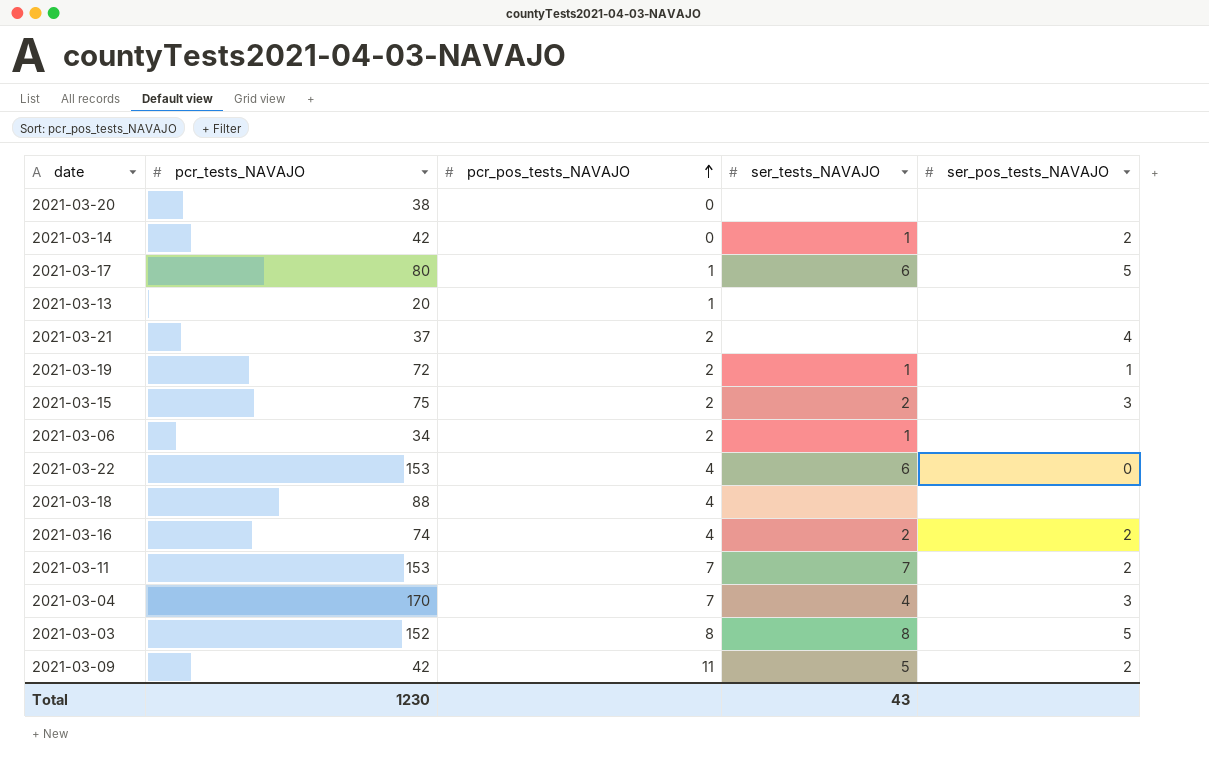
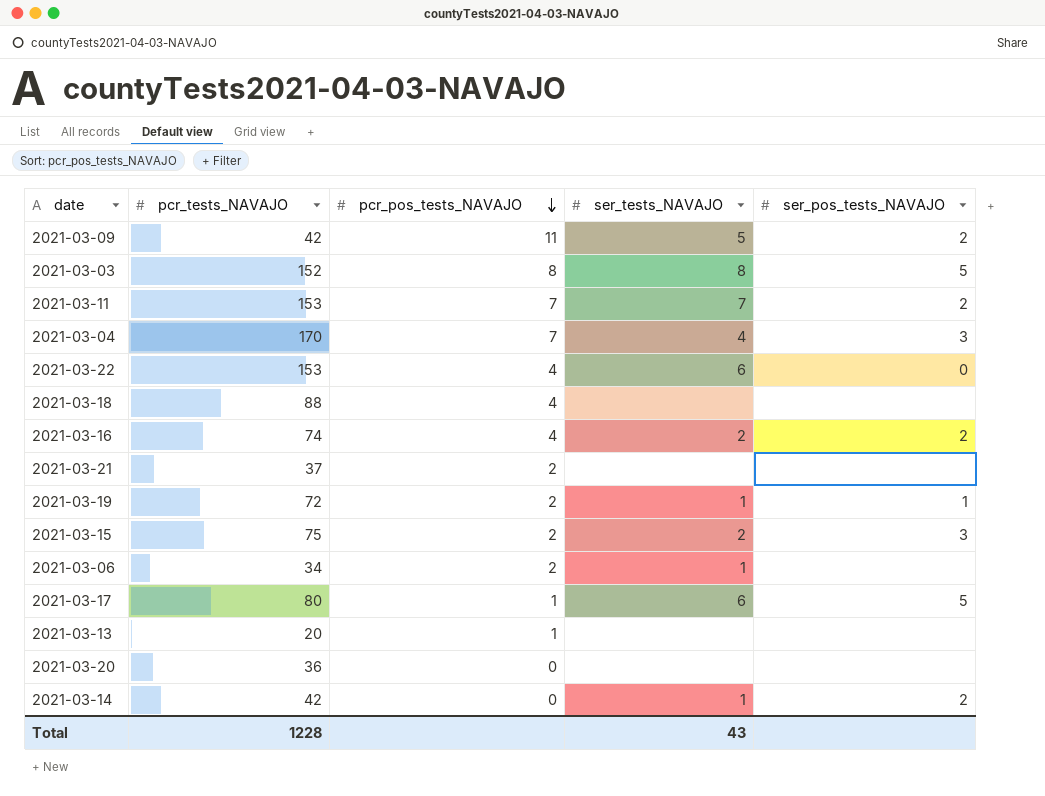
row order: pcr_pos_tests_NAVAJO ascending -> pcr_pos_tests_NAVAJO descending
2021-03-21 | ser_pos_tests_NAVAJO: 4 -> none
2021-03-20 | pcr_tests_NAVAJO: 38 -> 36
Total | pcr_tests_NAVAJO: 1230 -> 1228

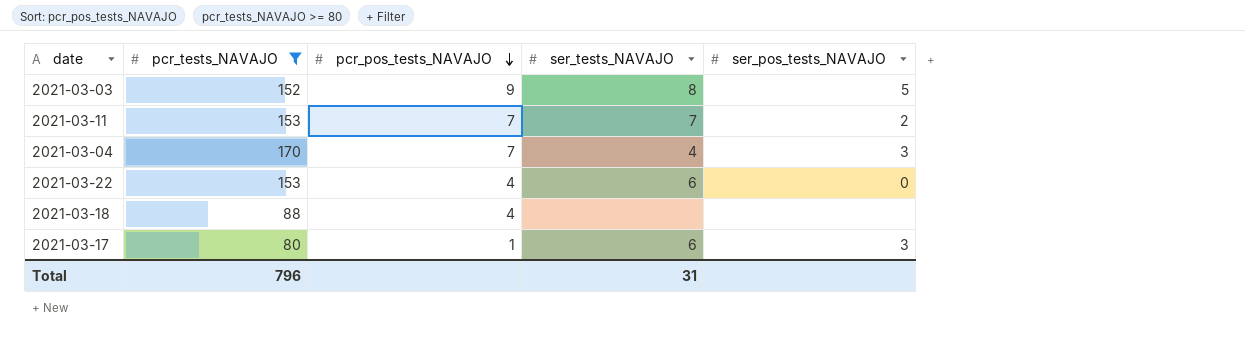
filter: none -> pcr_tests_NAVAJO >= 80
2021-03-03 | pcr_pos_tests_NAVAJO: 8 -> 9
2021-03-17 | ser_pos_tests_NAVAJO: 5 -> 3
Total | pcr_tests_NAVAJO: 1228 -> 796
Total | ser_tests_NAVAJO: 43 -> 31

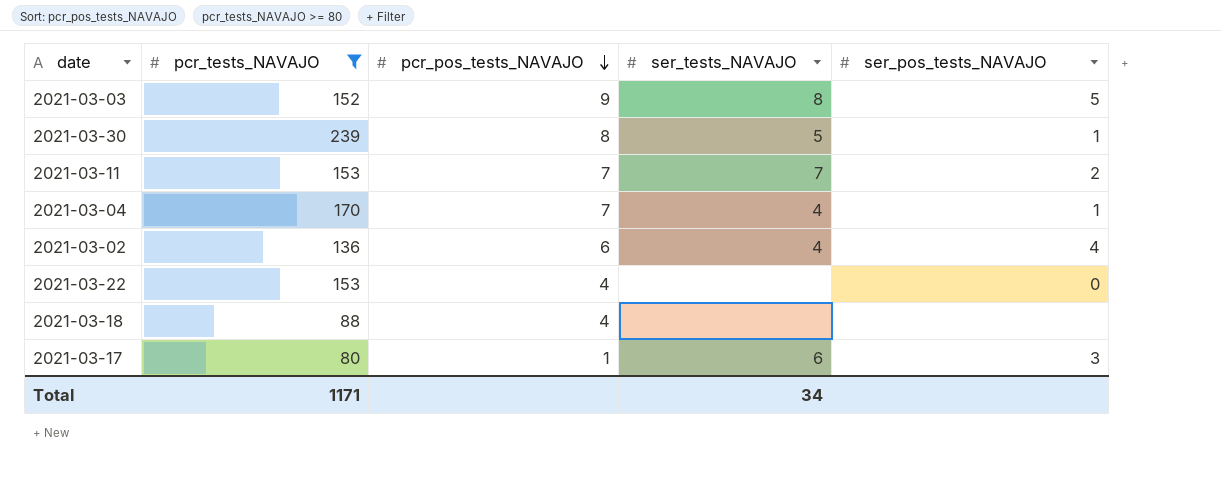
row 2021-03-30: none -> 239 | 8 | 5 | 1
2021-03-04 | ser_pos_tests_NAVAJO: 3 -> 1
row 2021-03-02: none -> 136 | 6 | 4 | 4
2021-03-22 | ser_tests_NAVAJO: 6 -> none
Total | pcr_tests_NAVAJO: 796 -> 1171
Total | ser_tests_NAVAJO: 31 -> 34

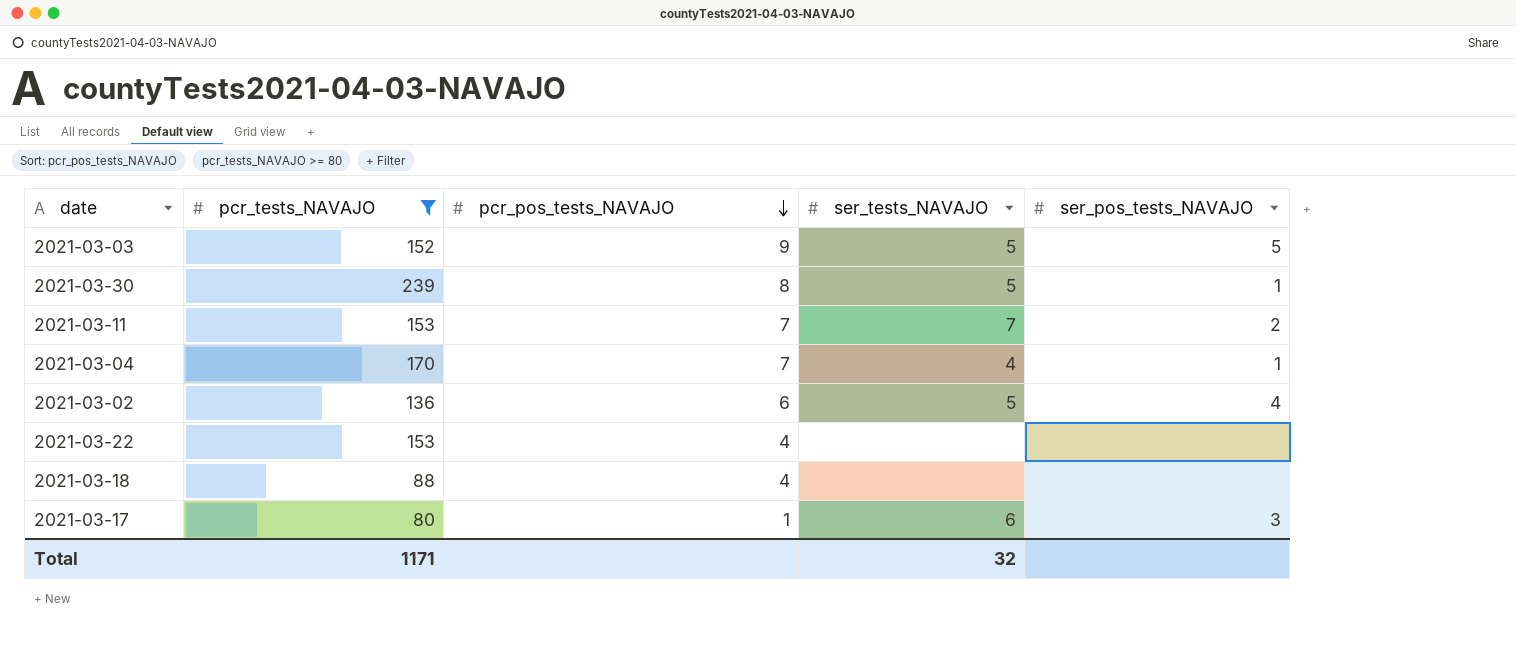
2021-03-03 | ser_tests_NAVAJO: 8 -> 5
2021-03-02 | ser_tests_NAVAJO: 4 -> 5
2021-03-22 | ser_pos_tests_NAVAJO: 0 -> none
Total | ser_tests_NAVAJO: 34 -> 32

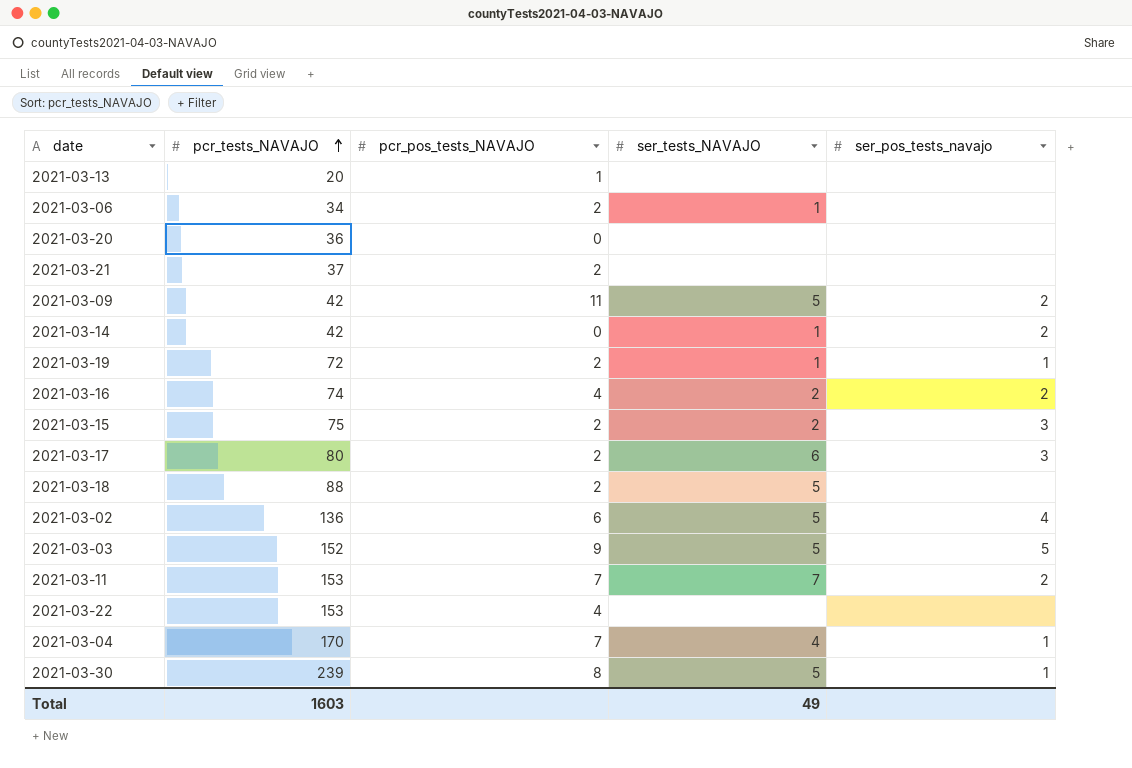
filter: pcr_tests_NAVAJO >= 80 -> none
row order: pcr_pos_tests_NAVAJO descending -> pcr_tests_NAVAJO ascending
column name: ser_pos_tests_NAVAJO -> ser_pos_tests_navajo
2021-03-17 | pcr_pos_tests_NAVAJO: 1 -> 2
2021-03-18 | pcr_pos_tests_NAVAJO: 4 -> 2
2021-03-18 | ser_tests_NAVAJO: none -> 5
Total | pcr_tests_NAVAJO: 1171 -> 1603
Total | ser_tests_NAVAJO: 32 -> 49

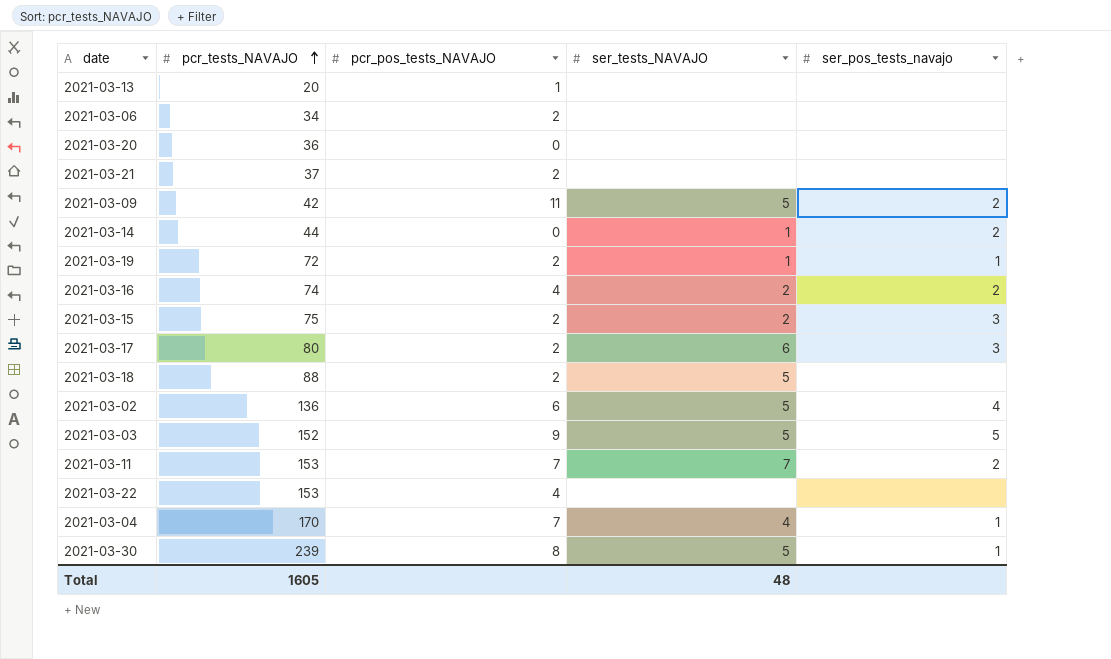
2021-03-06 | ser_tests_NAVAJO: 1 -> none
2021-03-14 | pcr_tests_NAVAJO: 42 -> 44
Total | pcr_tests_NAVAJO: 1603 -> 1605
Total | ser_tests_NAVAJO: 49 -> 48

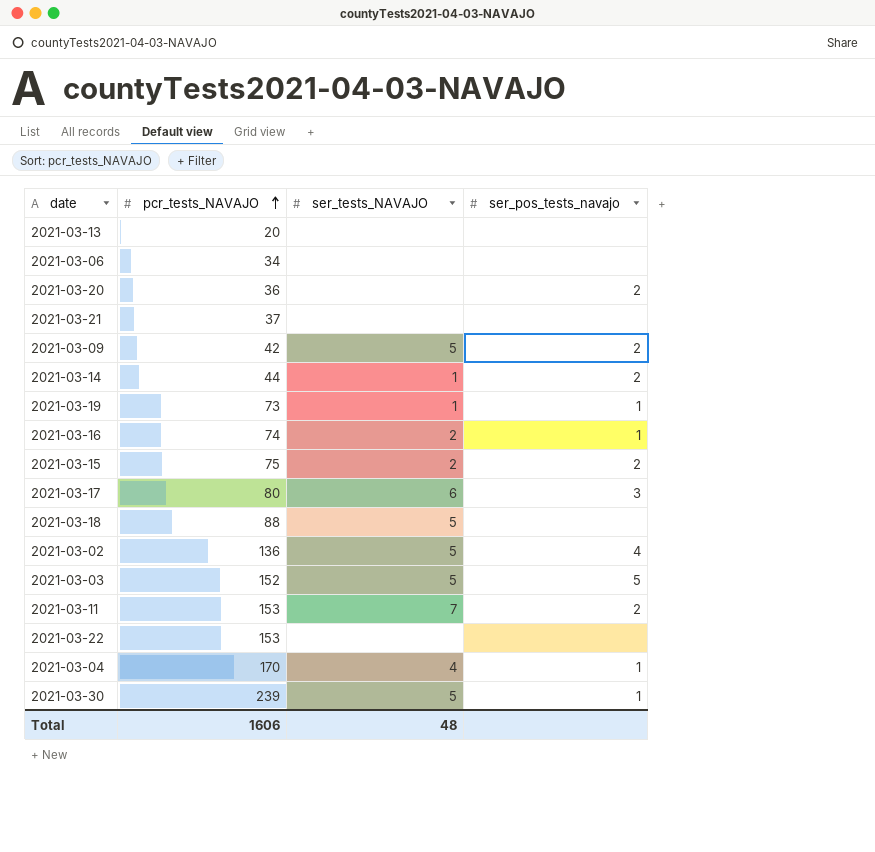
column pcr_pos_tests_NAVAJO | position: 3 -> none
2021-03-20 | ser_pos_tests_navajo: none -> 2
2021-03-19 | pcr_tests_NAVAJO: 72 -> 73
2021-03-16 | ser_pos_tests_navajo: 2 -> 1
2021-03-15 | ser_pos_tests_navajo: 3 -> 2
Total | pcr_tests_NAVAJO: 1605 -> 1606

